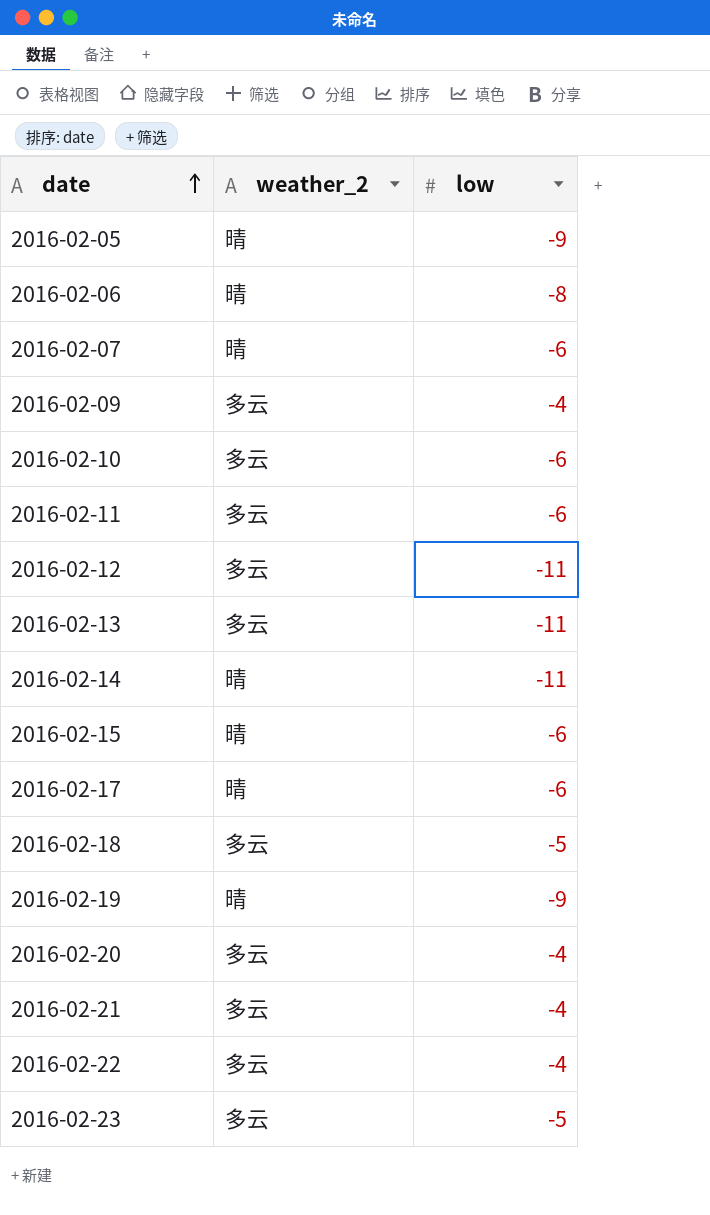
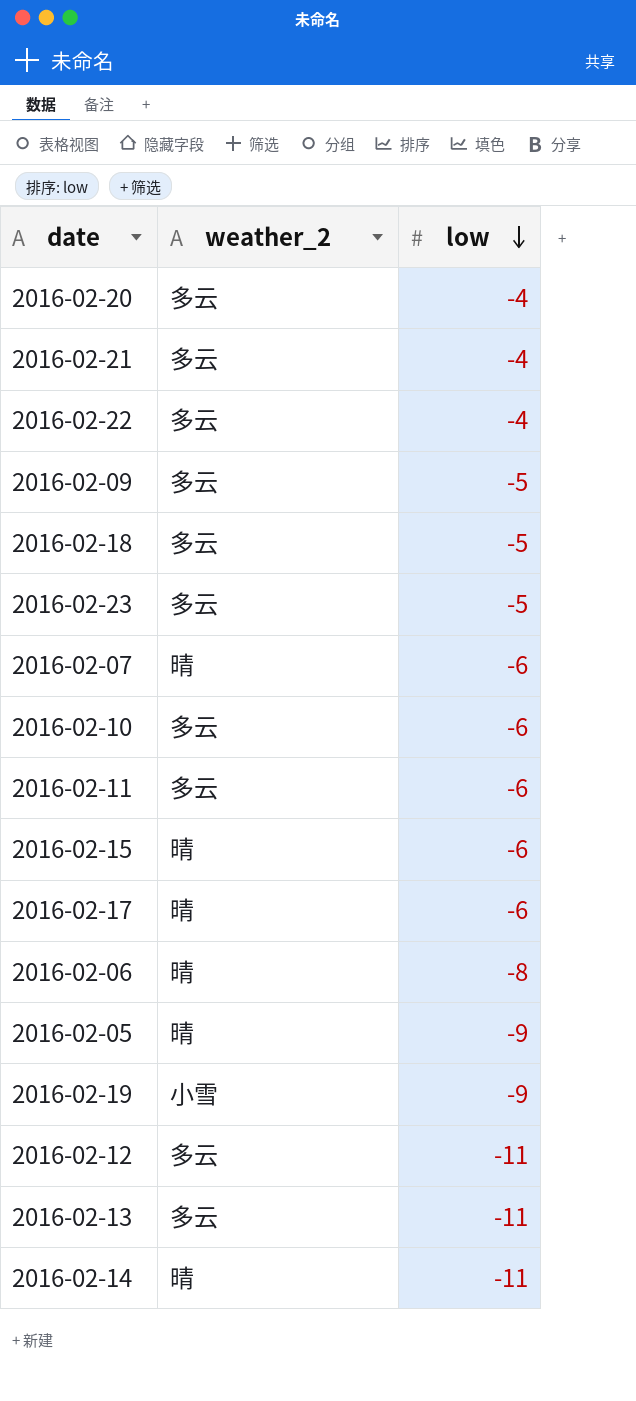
row order: date ascending -> low descending
2016-02-09 | low: -4 -> -5
2016-02-19 | weather_2: 晴 -> 小雪

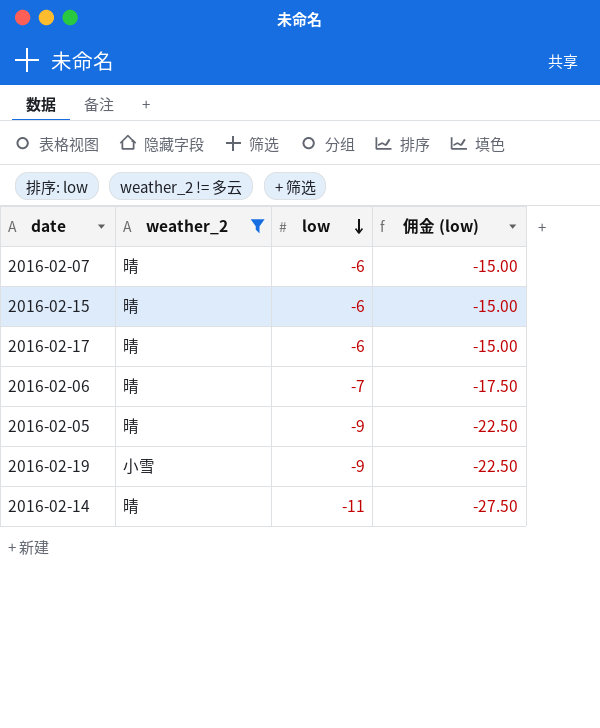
filter: none -> weather_2 != 多云
column 佣金 (low) | formula: none -> [low] * 2.5
2016-02-06 | low: -8 -> -7

